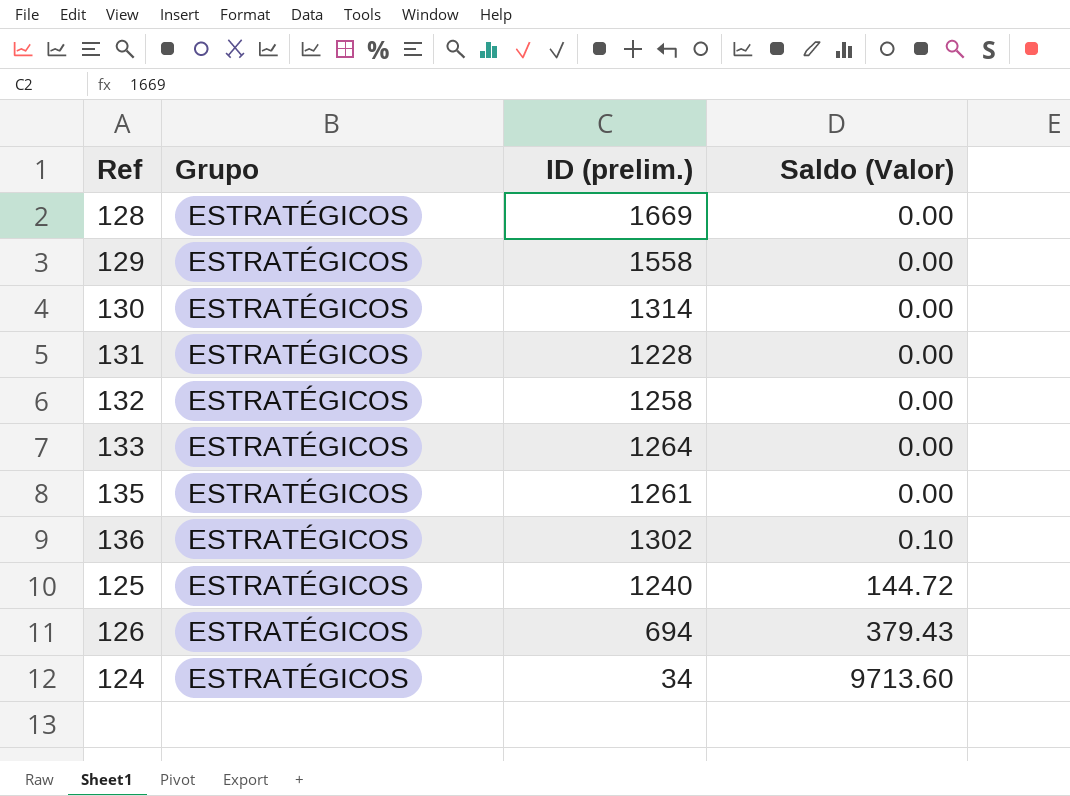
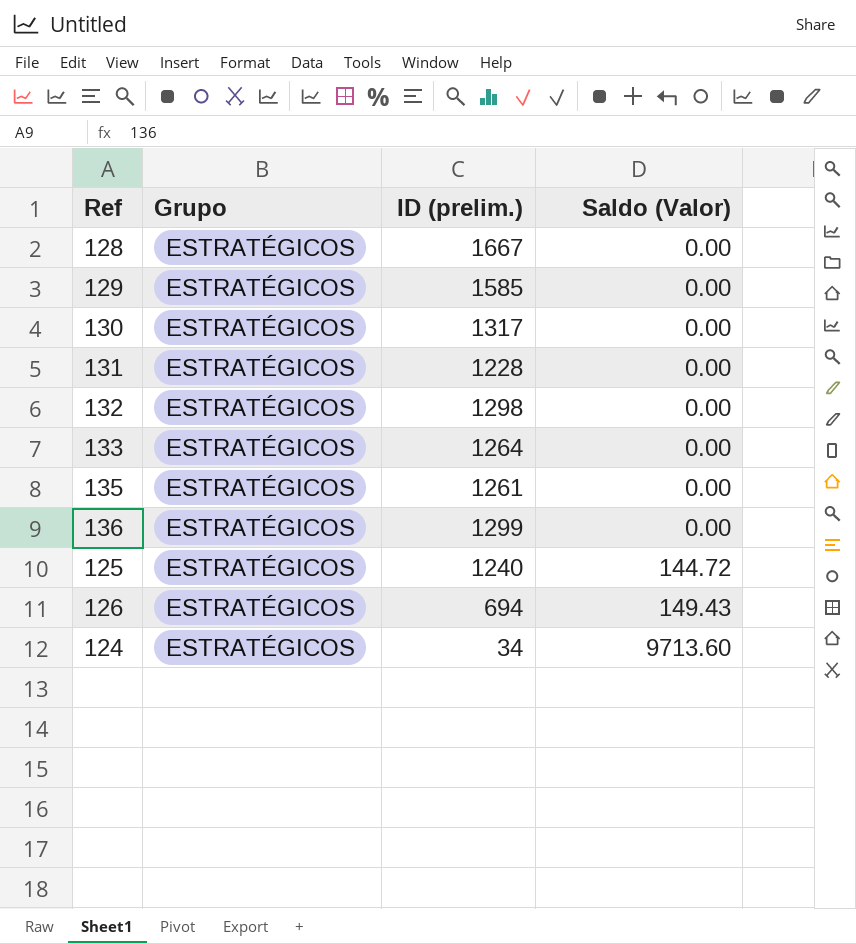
128 | ID (prelim.): 1669 -> 1667
129 | ID (prelim.): 1558 -> 1585
130 | ID (prelim.): 1314 -> 1317
132 | ID (prelim.): 1258 -> 1298
136 | ID (prelim.): 1302 -> 1299
136 | Saldo (Valor): 0.10 -> 0.00
126 | Saldo (Valor): 379.43 -> 149.43

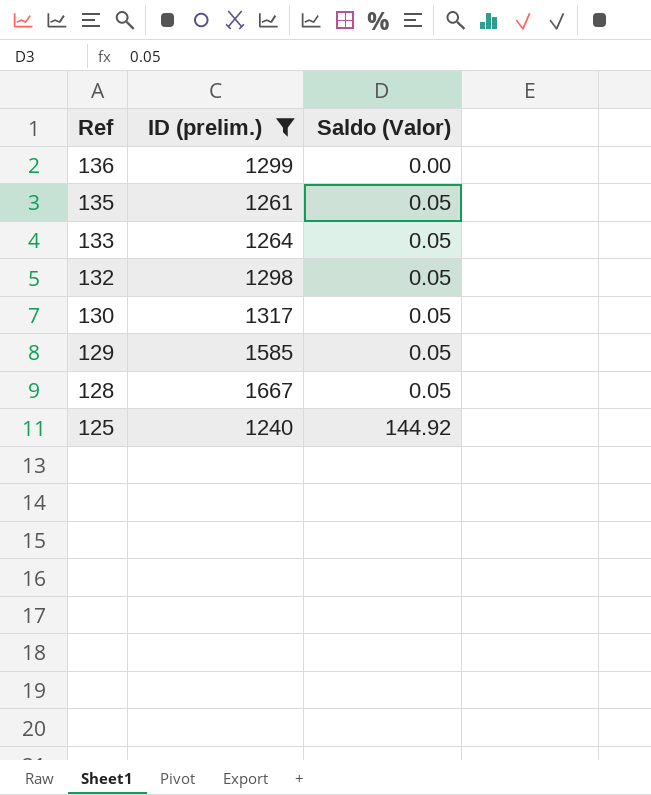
filter: none -> ID (prelim.) >= 1240
row order: Saldo (Valor) ascending -> Ref descending
column Grupo | position: 2 -> none
135 | Saldo (Valor): 0.00 -> 0.05
133 | Saldo (Valor): 0.00 -> 0.05
132 | Saldo (Valor): 0.00 -> 0.05
130 | Saldo (Valor): 0.00 -> 0.05
129 | Saldo (Valor): 0.00 -> 0.05
128 | Saldo (Valor): 0.00 -> 0.05
125 | Saldo (Valor): 144.72 -> 144.92

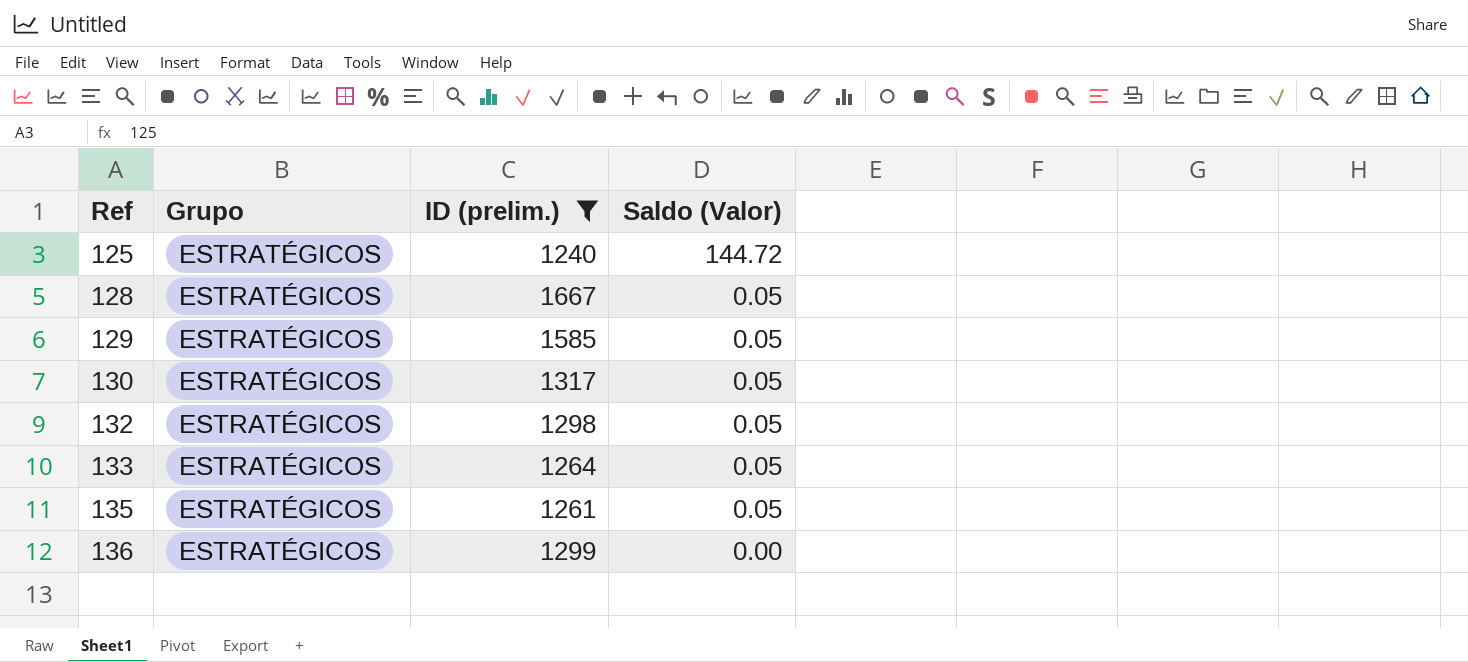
row order: Ref descending -> Ref ascending
column Grupo | position: none -> 2
125 | Saldo (Valor): 144.92 -> 144.72

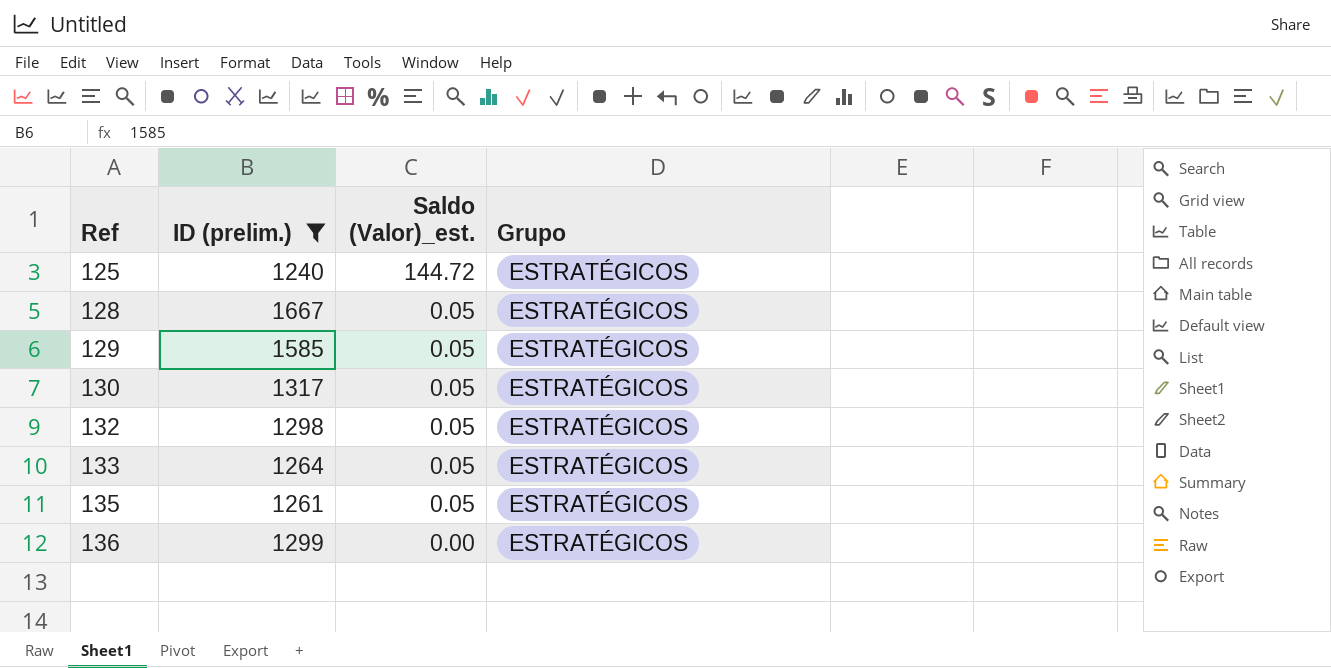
column name: Saldo (Valor) -> Saldo (Valor)_est.
column Grupo | position: 2 -> 4

